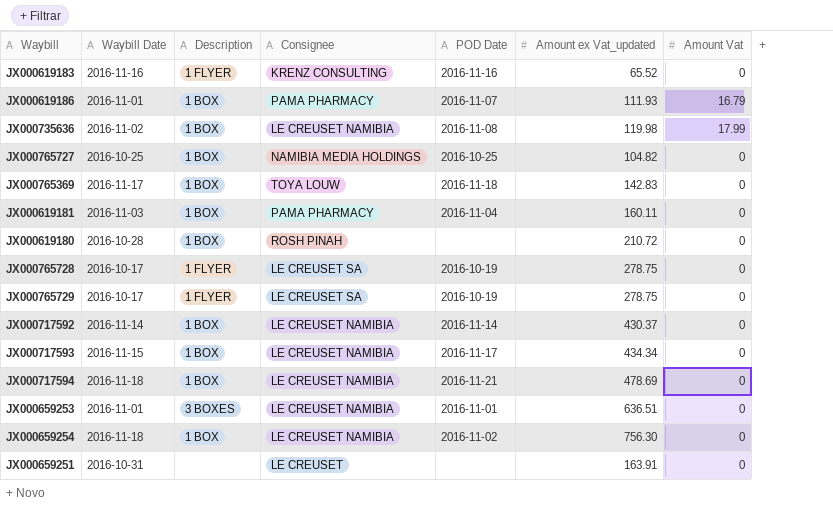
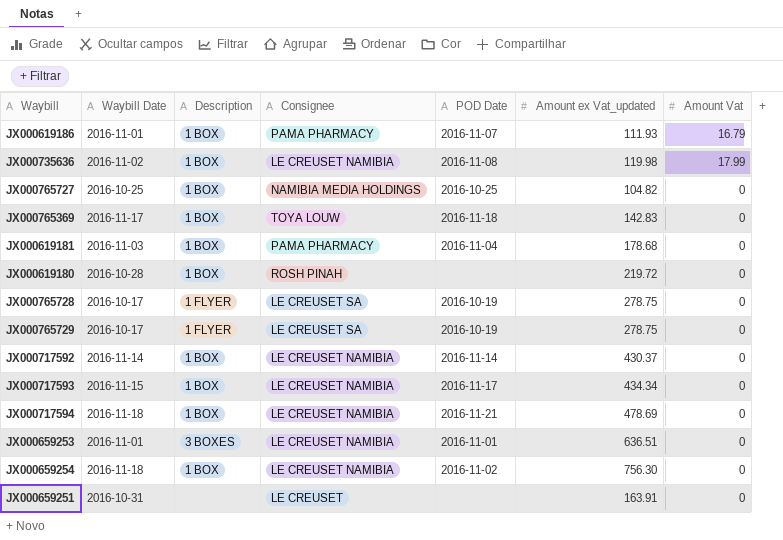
row JX000619183: 2016-11-16 | 1 FLYER | KRENZ CONSULTING | 2016-11-16 | 65.52 | 0 -> none
JX000619181 | Amount ex Vat_updated: 160.11 -> 178.68
JX000619180 | Amount ex Vat_updated: 210.72 -> 219.72

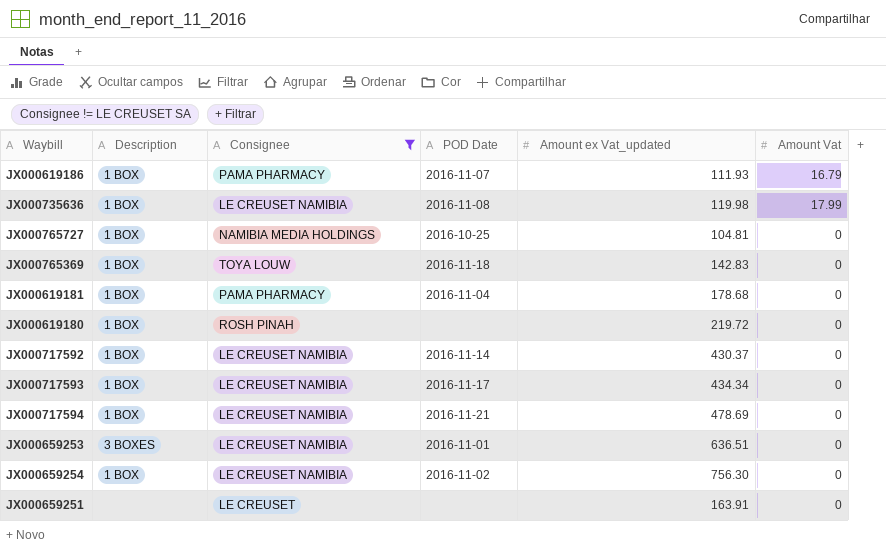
filter: none -> Consignee != LE CREUSET SA
column Waybill Date | position: 2 -> none
JX000765727 | Amount ex Vat_updated: 104.82 -> 104.81

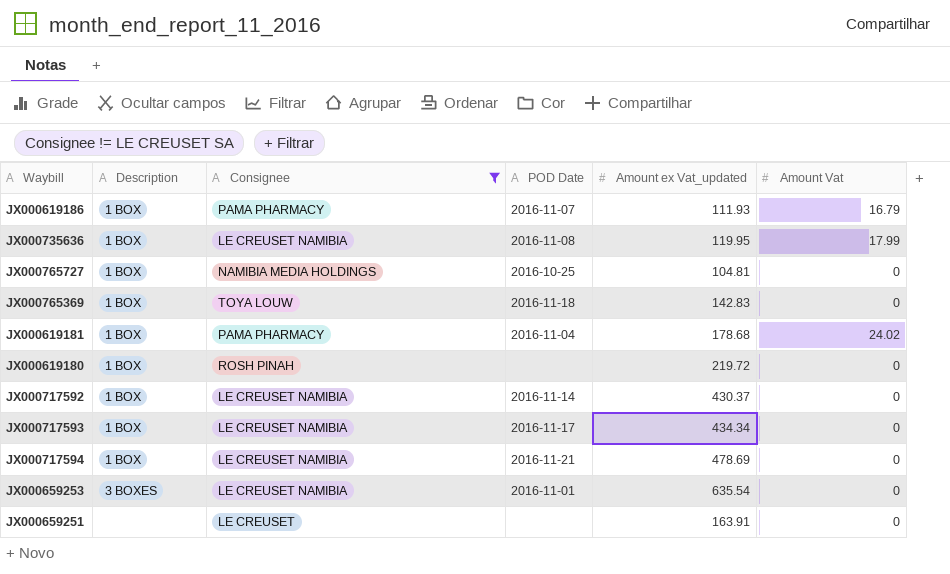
row JX000659254: 1 BOX | LE CREUSET NAMIBIA | 2016-11-02 | 756.30 | 0 -> none
JX000735636 | Amount ex Vat_updated: 119.98 -> 119.95
JX000619181 | Amount Vat: 0 -> 24.02
JX000659253 | Amount ex Vat_updated: 636.51 -> 635.54

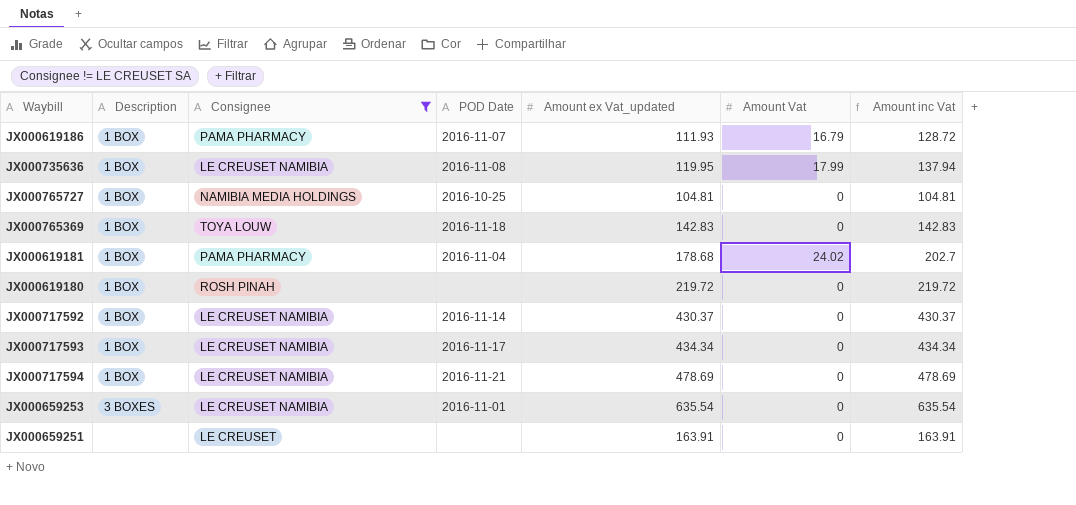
column Amount inc Vat | formula: none -> [Amount ex Vat_updated] + [Amount Vat]

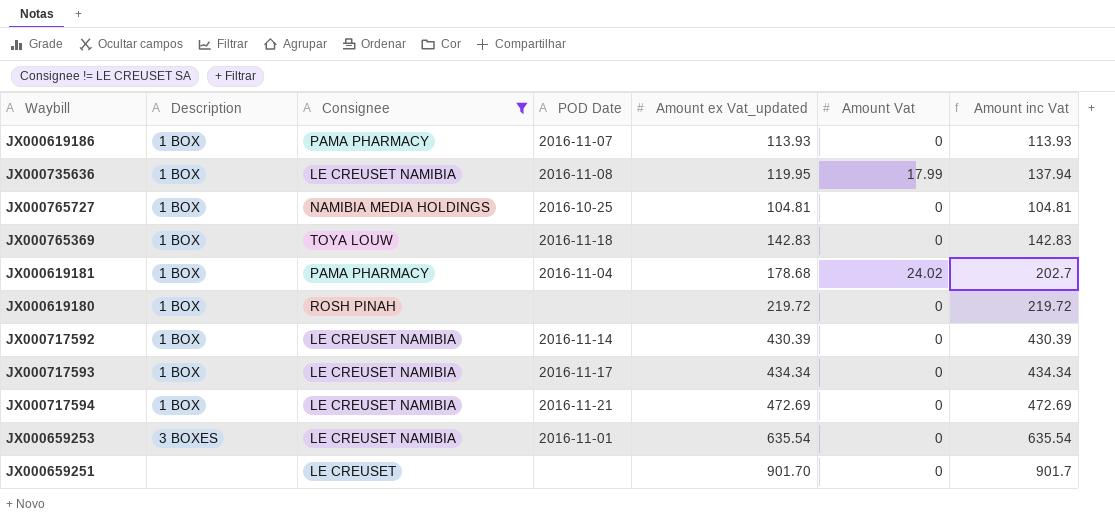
JX000619186 | Amount ex Vat_updated: 111.93 -> 113.93
JX000619186 | Amount Vat: 16.79 -> 0
JX000619186 | Amount inc Vat: 128.72 -> 113.93
JX000717592 | Amount ex Vat_updated: 430.37 -> 430.39
JX000717592 | Amount inc Vat: 430.37 -> 430.39
JX000717594 | Amount ex Vat_updated: 478.69 -> 472.69
JX000717594 | Amount inc Vat: 478.69 -> 472.69
JX000659251 | Amount ex Vat_updated: 163.91 -> 901.70
JX000659251 | Amount inc Vat: 163.91 -> 901.7

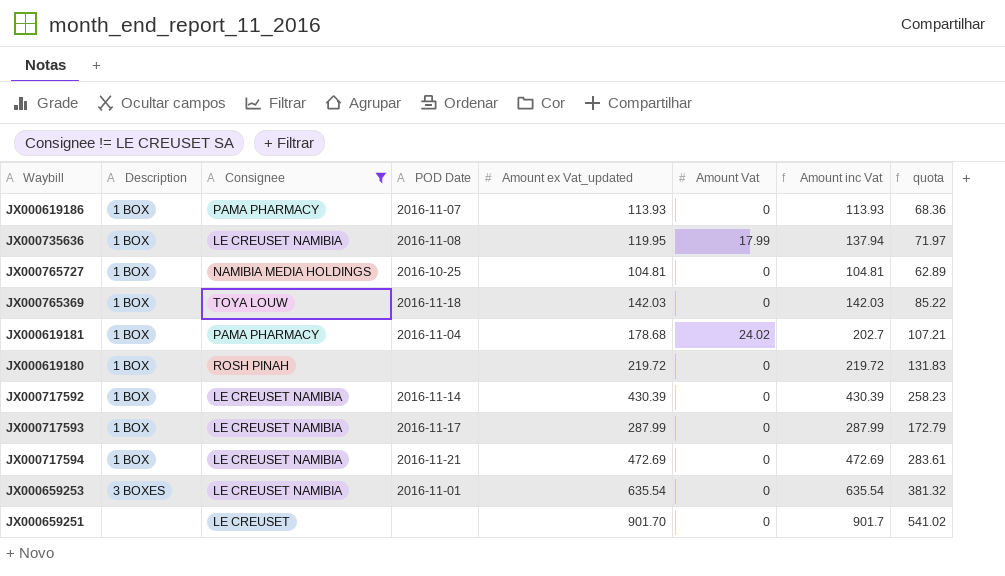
column quota | formula: none -> [Amount ex Vat_updated] * 0.6
JX000765369 | Amount ex Vat_updated: 142.83 -> 142.03
JX000765369 | Amount inc Vat: 142.83 -> 142.03
JX000717593 | Amount ex Vat_updated: 434.34 -> 287.99
JX000717593 | Amount inc Vat: 434.34 -> 287.99

